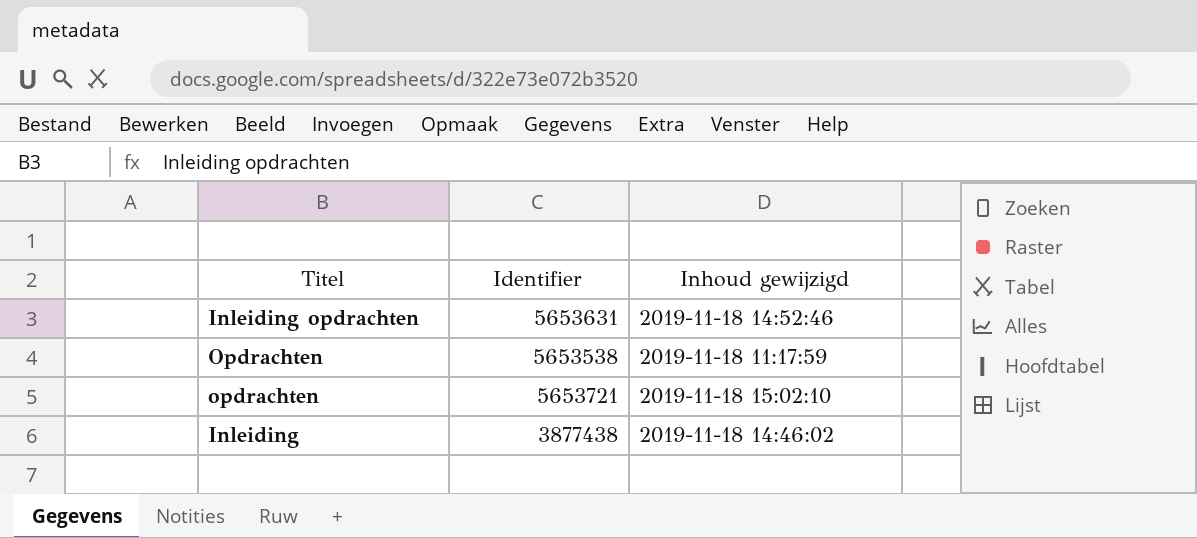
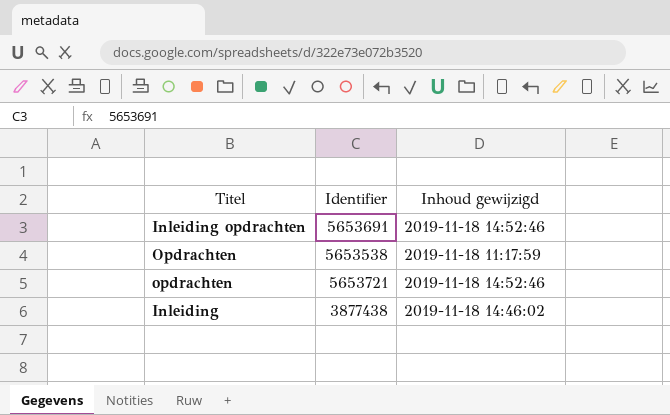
Inleiding opdrachten | Identifier: 5653631 -> 5653691
opdrachten | Inhoud gewijzigd: 2019-11-18 15:02:10 -> 2019-11-18 14:52:46

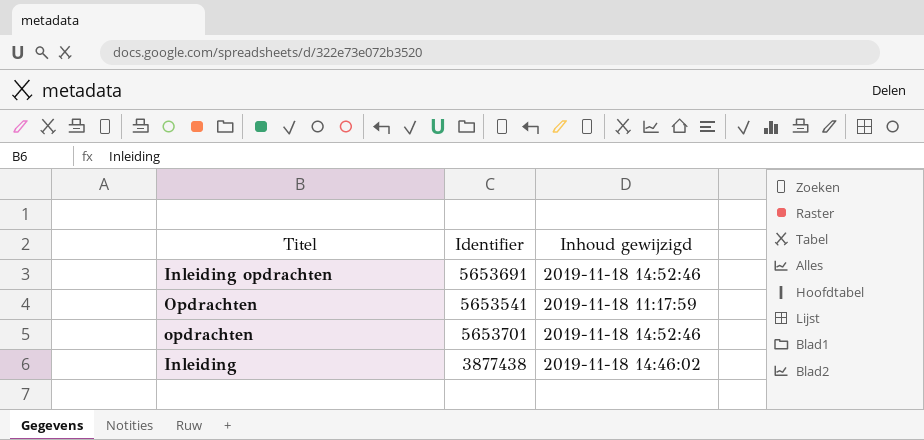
Opdrachten | Identifier: 5653538 -> 5653541
opdrachten | Identifier: 5653721 -> 5653701

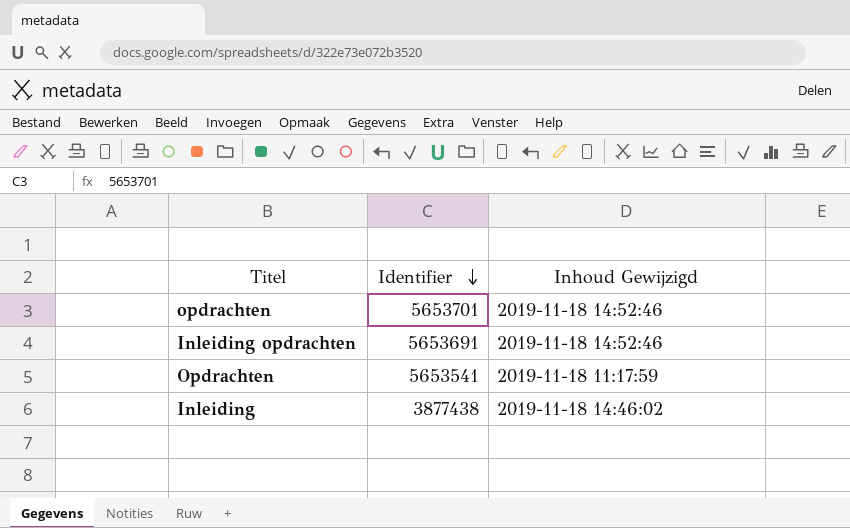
row order: none -> Identifier descending
column name: Inhoud gewijzigd -> Inhoud Gewijzigd

